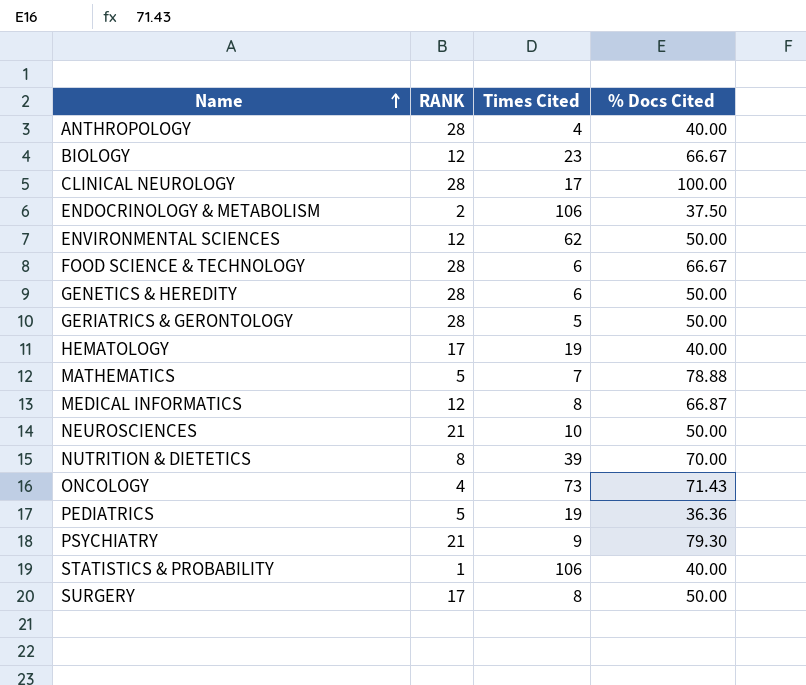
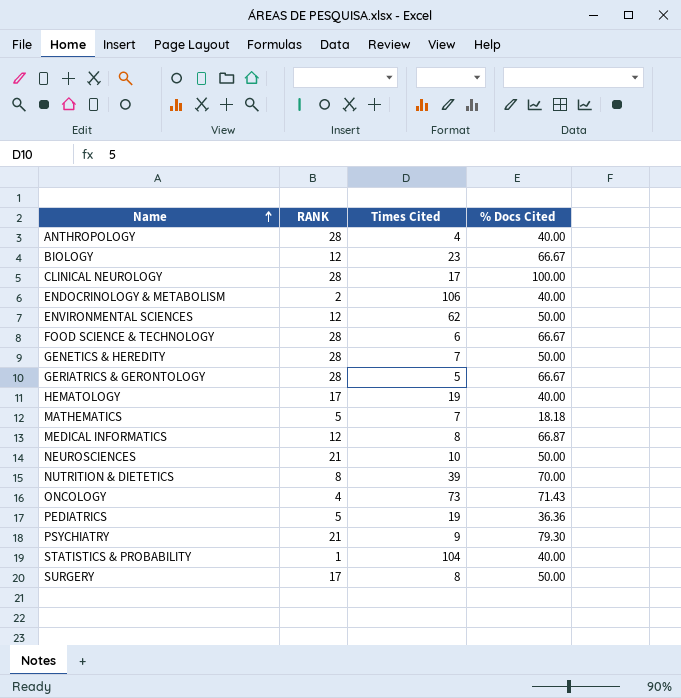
ENDOCRINOLOGY & METABOLISM | % Docs Cited: 37.50 -> 40.00
GENETICS & HEREDITY | Times Cited: 6 -> 7
GERIATRICS & GERONTOLOGY | % Docs Cited: 50.00 -> 66.67
MATHEMATICS | % Docs Cited: 78.88 -> 18.18
STATISTICS & PROBABILITY | Times Cited: 106 -> 104

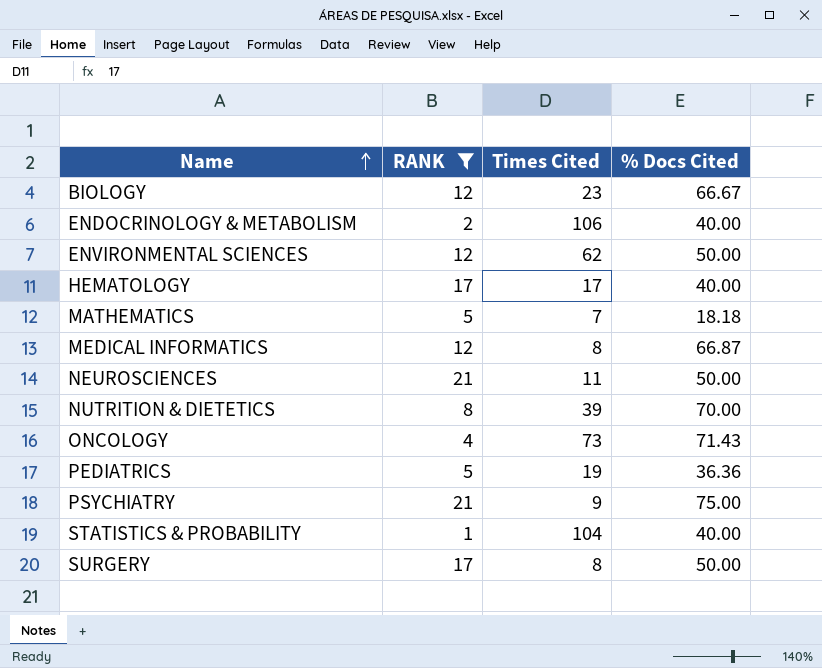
filter: none -> RANK != 28
HEMATOLOGY | Times Cited: 19 -> 17
NEUROSCIENCES | Times Cited: 10 -> 11
PSYCHIATRY | % Docs Cited: 79.30 -> 75.00

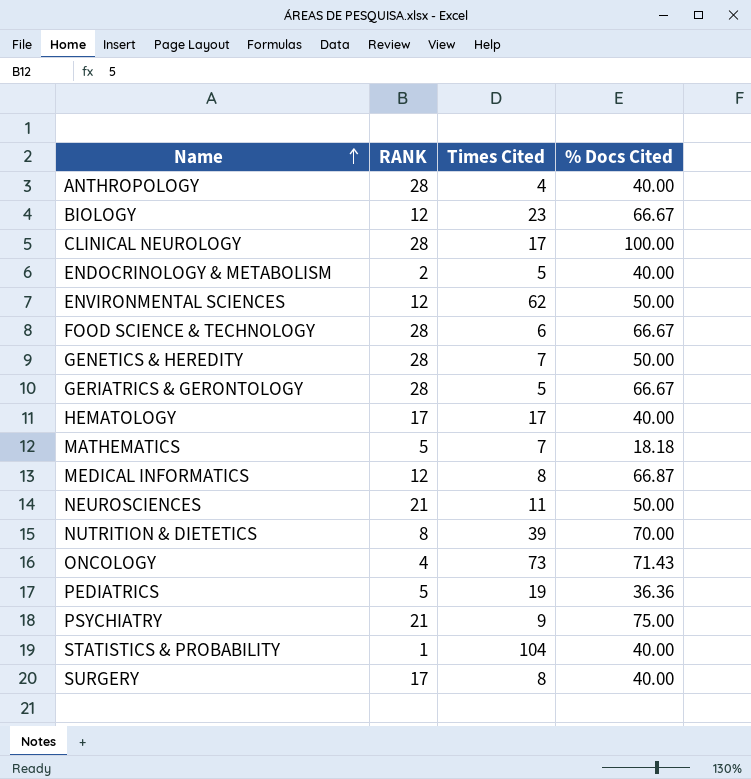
filter: RANK != 28 -> none
ENDOCRINOLOGY & METABOLISM | Times Cited: 106 -> 5
SURGERY | % Docs Cited: 50.00 -> 40.00

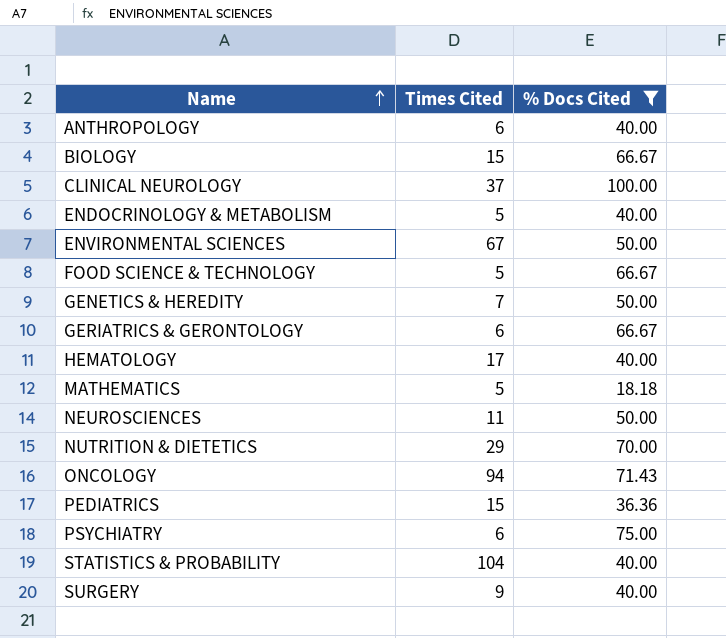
filter: none -> % Docs Cited != 66.87
column RANK | position: 2 -> none
ANTHROPOLOGY | Times Cited: 4 -> 6
BIOLOGY | Times Cited: 23 -> 15
CLINICAL NEUROLOGY | Times Cited: 17 -> 37
ENVIRONMENTAL SCIENCES | Times Cited: 62 -> 67
FOOD SCIENCE & TECHNOLOGY | Times Cited: 6 -> 5
GERIATRICS & GERONTOLOGY | Times Cited: 5 -> 6
MATHEMATICS | Times Cited: 7 -> 5
NUTRITION & DIETETICS | Times Cited: 39 -> 29
ONCOLOGY | Times Cited: 73 -> 94
PEDIATRICS | Times Cited: 19 -> 15
PSYCHIATRY | Times Cited: 9 -> 6
SURGERY | Times Cited: 8 -> 9

